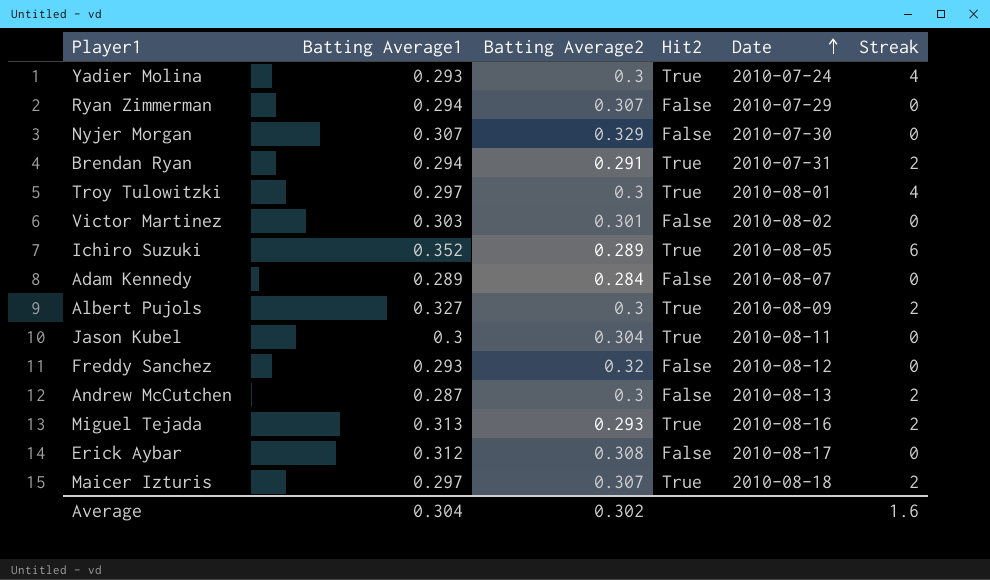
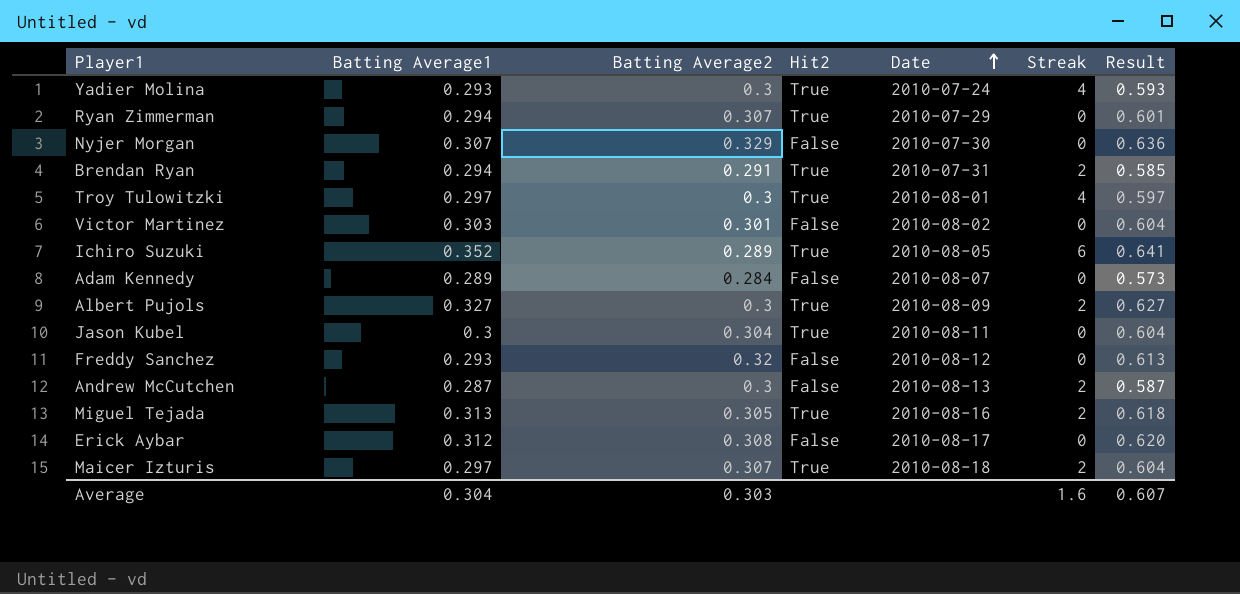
column Result | formula: none -> [Batting Average1] + [Batting Average2]
Ryan Zimmerman | Hit2: False -> True
Miguel Tejada | Batting Average2: 0.293 -> 0.305
Average | Batting Average2: 0.302 -> 0.303

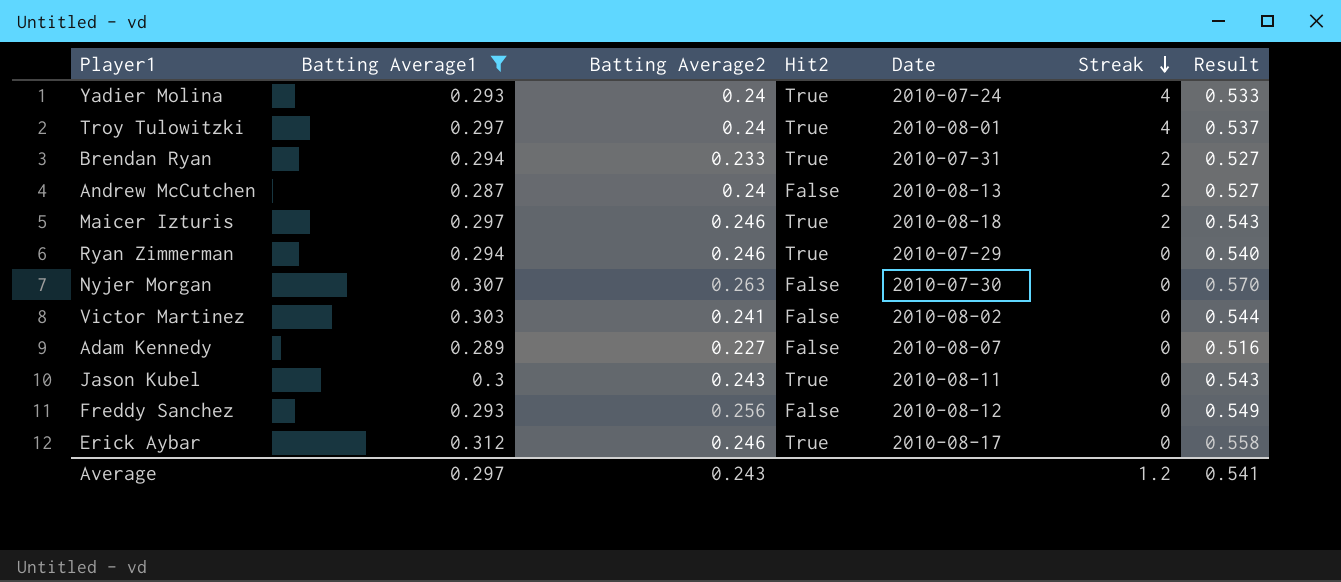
filter: none -> Batting Average1 <= 0.312
row order: Date ascending -> Streak descending
Yadier Molina | Batting Average2: 0.3 -> 0.24
Yadier Molina | Result: 0.593 -> 0.533
Troy Tulowitzki | Batting Average2: 0.3 -> 0.24
Troy Tulowitzki | Result: 0.597 -> 0.537
Brendan Ryan | Batting Average2: 0.291 -> 0.233
Brendan Ryan | Result: 0.585 -> 0.527
Andrew McCutchen | Batting Average2: 0.3 -> 0.24
Andrew McCutchen | Result: 0.587 -> 0.527
Maicer Izturis | Batting Average2: 0.307 -> 0.246
Maicer Izturis | Result: 0.604 -> 0.543
Ryan Zimmerman | Batting Average2: 0.307 -> 0.246
Ryan Zimmerman | Result: 0.601 -> 0.540
Nyjer Morgan | Batting Average2: 0.329 -> 0.263
Nyjer Morgan | Result: 0.636 -> 0.570
Victor Martinez | Batting Average2: 0.301 -> 0.241
Victor Martinez | Result: 0.604 -> 0.544
Adam Kennedy | Batting Average2: 0.284 -> 0.227
Adam Kennedy | Result: 0.573 -> 0.516
Jason Kubel | Batting Average2: 0.304 -> 0.243
Jason Kubel | Result: 0.604 -> 0.543
Freddy Sanchez | Batting Average2: 0.32 -> 0.256
Freddy Sanchez | Result: 0.613 -> 0.549
Erick Aybar | Batting Average2: 0.308 -> 0.246
Erick Aybar | Hit2: False -> True
Erick Aybar | Result: 0.620 -> 0.558
Average | Batting Average1: 0.304 -> 0.297
Average | Batting Average2: 0.303 -> 0.243
Average | Streak: 1.6 -> 1.2
Average | Result: 0.607 -> 0.541

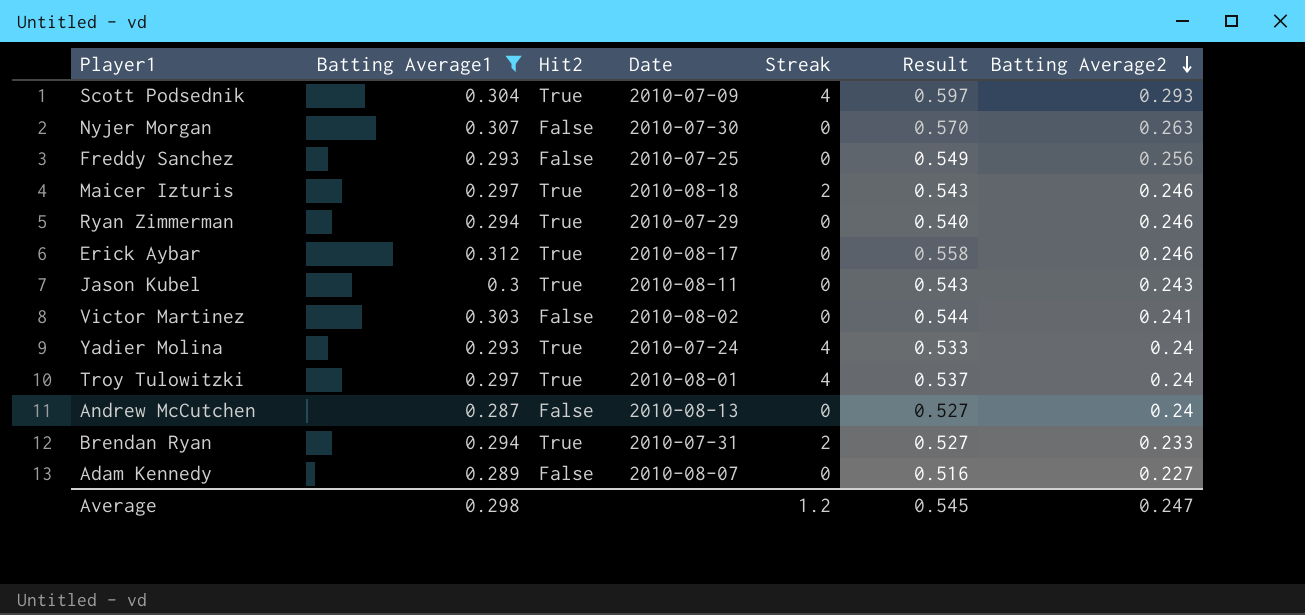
row order: Streak descending -> Batting Average2 descending
column Batting Average2 | position: 3 -> 7
row Scott Podsednik: none -> 0.304 | True | 2010-07-09 | 4 | 0.597 | 0.293
Freddy Sanchez | Date: 2010-08-12 -> 2010-07-25
Andrew McCutchen | Streak: 2 -> 0
Average | Batting Average1: 0.297 -> 0.298
Average | Result: 0.541 -> 0.545
Average | Batting Average2: 0.243 -> 0.247

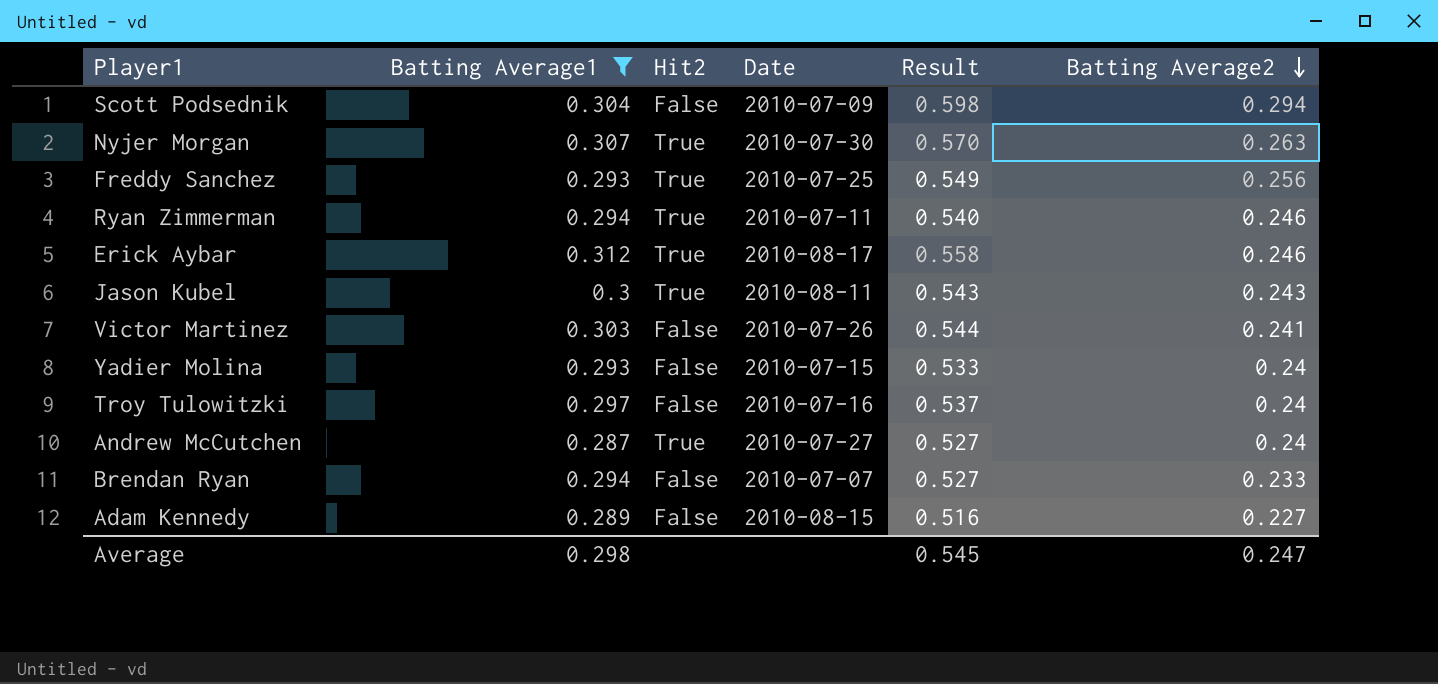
column Streak | position: 5 -> none
row Maicer Izturis: 0.297 | True | 2010-08-18 | 2 | 0.543 | 0.246 -> none
Scott Podsednik | Hit2: True -> False
Scott Podsednik | Result: 0.597 -> 0.598
Scott Podsednik | Batting Average2: 0.293 -> 0.294
Nyjer Morgan | Hit2: False -> True
Freddy Sanchez | Hit2: False -> True
Ryan Zimmerman | Date: 2010-07-29 -> 2010-07-11
Victor Martinez | Date: 2010-08-02 -> 2010-07-26
Yadier Molina | Hit2: True -> False
Yadier Molina | Date: 2010-07-24 -> 2010-07-15
Troy Tulowitzki | Hit2: True -> False
Troy Tulowitzki | Date: 2010-08-01 -> 2010-07-16
Andrew McCutchen | Hit2: False -> True
Andrew McCutchen | Date: 2010-08-13 -> 2010-07-27
Brendan Ryan | Hit2: True -> False
Brendan Ryan | Date: 2010-07-31 -> 2010-07-07
Adam Kennedy | Date: 2010-08-07 -> 2010-08-15

